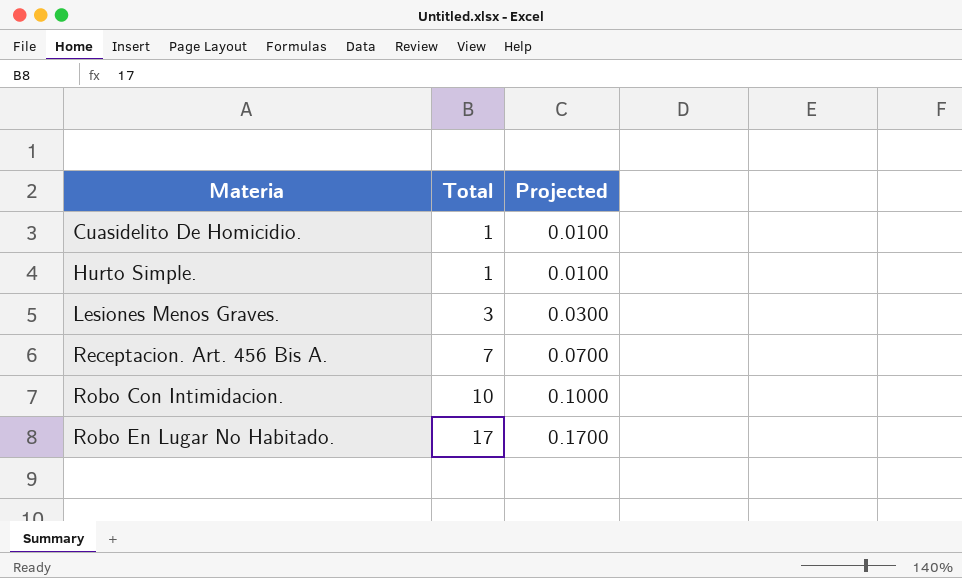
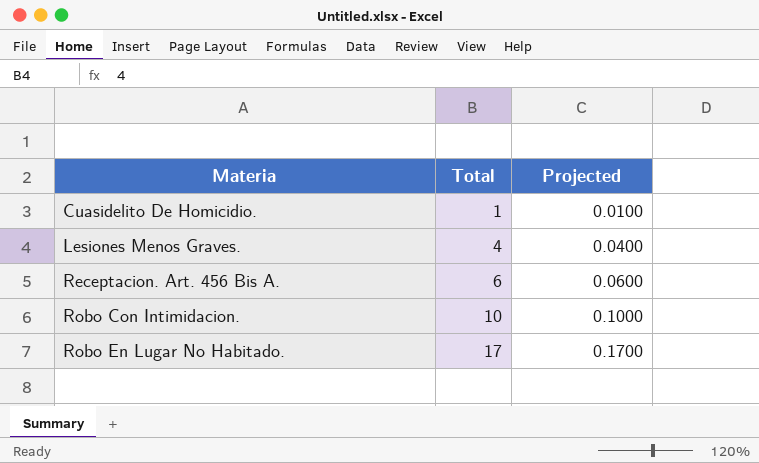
row Hurto Simple.: 1 | 0.0100 -> none
Lesiones Menos Graves. | Total: 3 -> 4
Lesiones Menos Graves. | Projected: 0.0300 -> 0.0400
Receptacion. Art. 456 Bis A. | Total: 7 -> 6
Receptacion. Art. 456 Bis A. | Projected: 0.0700 -> 0.0600

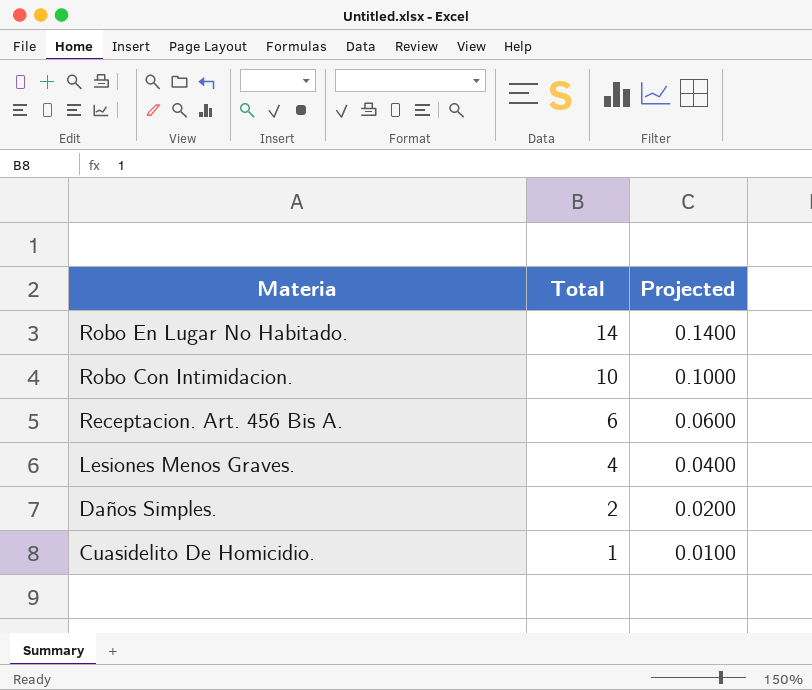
row order: Materia ascending -> Materia descending
Robo En Lugar No Habitado. | Total: 17 -> 14
Robo En Lugar No Habitado. | Projected: 0.1700 -> 0.1400
row Daños Simples.: none -> 2 | 0.0200

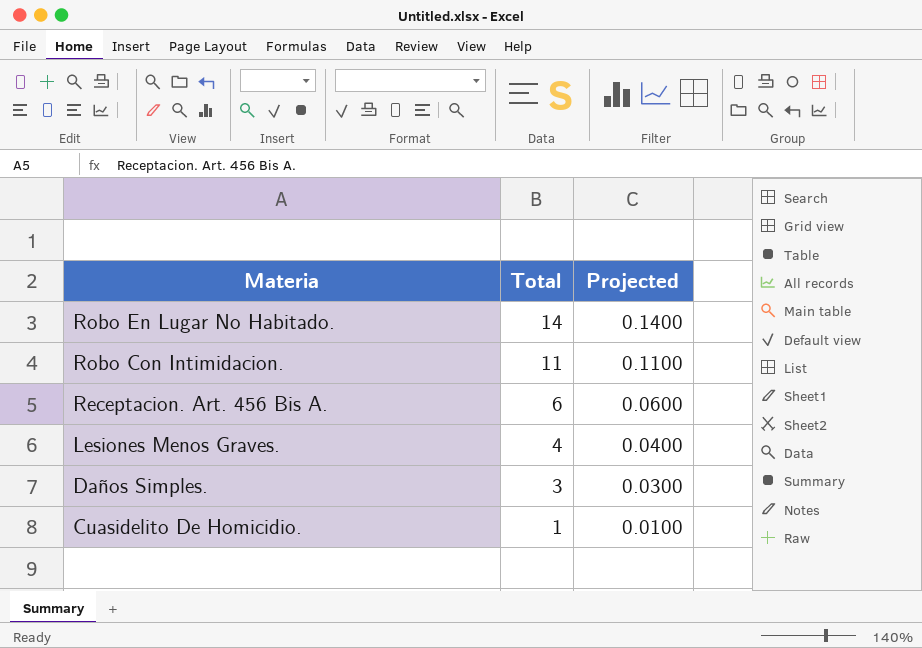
Robo Con Intimidacion. | Total: 10 -> 11
Robo Con Intimidacion. | Projected: 0.1000 -> 0.1100
Daños Simples. | Total: 2 -> 3
Daños Simples. | Projected: 0.0200 -> 0.0300

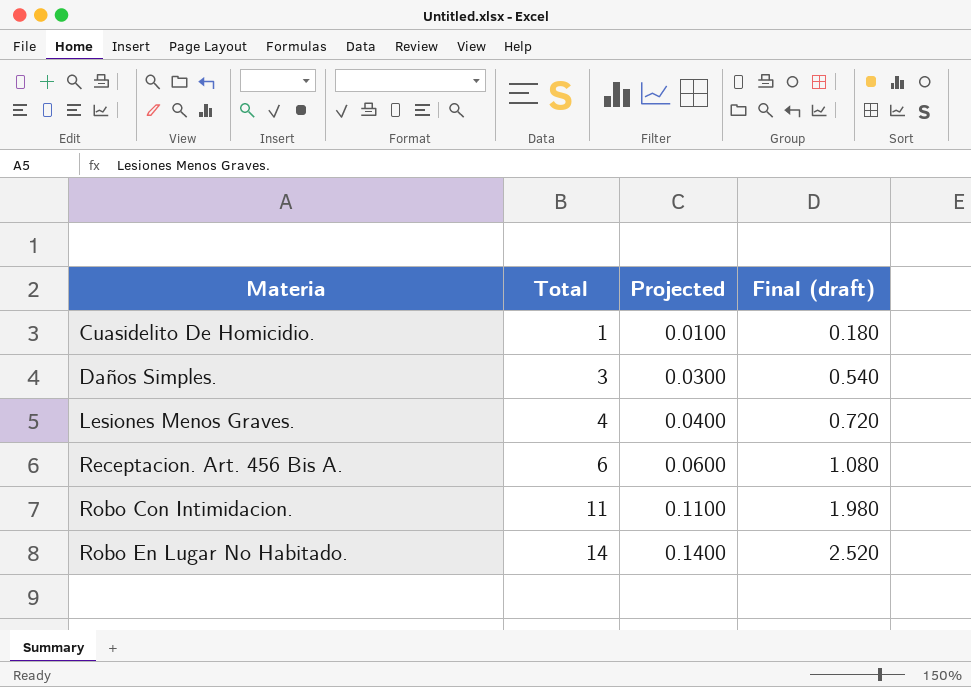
row order: Materia descending -> Materia ascending
column Final (draft) | formula: none -> [Total] * 0.18

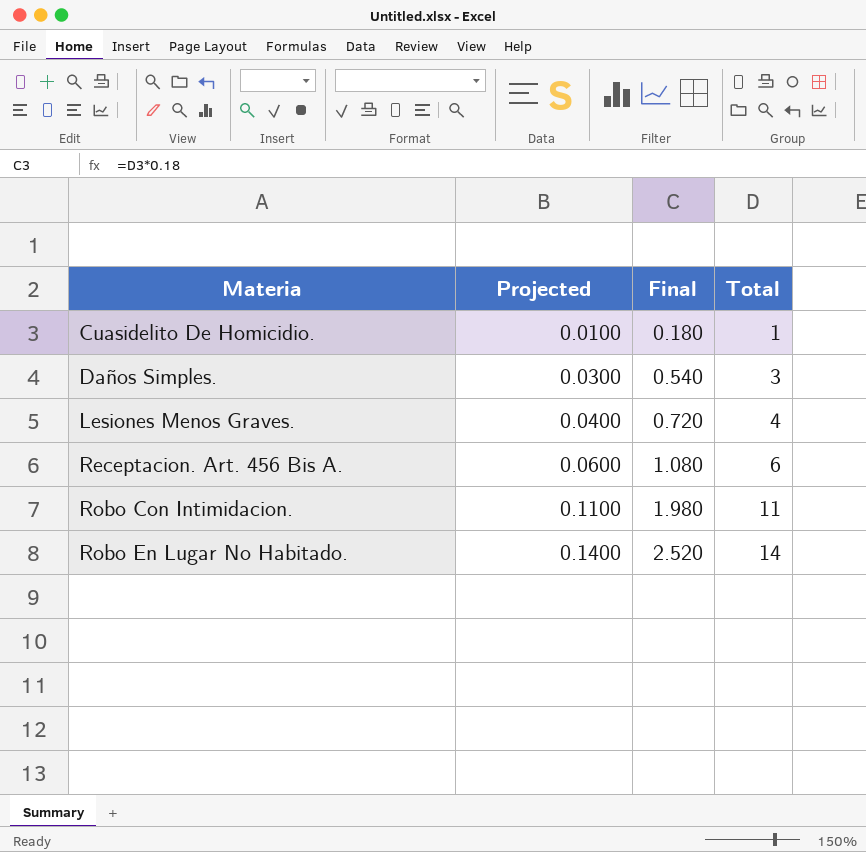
column name: Final (draft) -> Final
column Total | position: 2 -> 4

